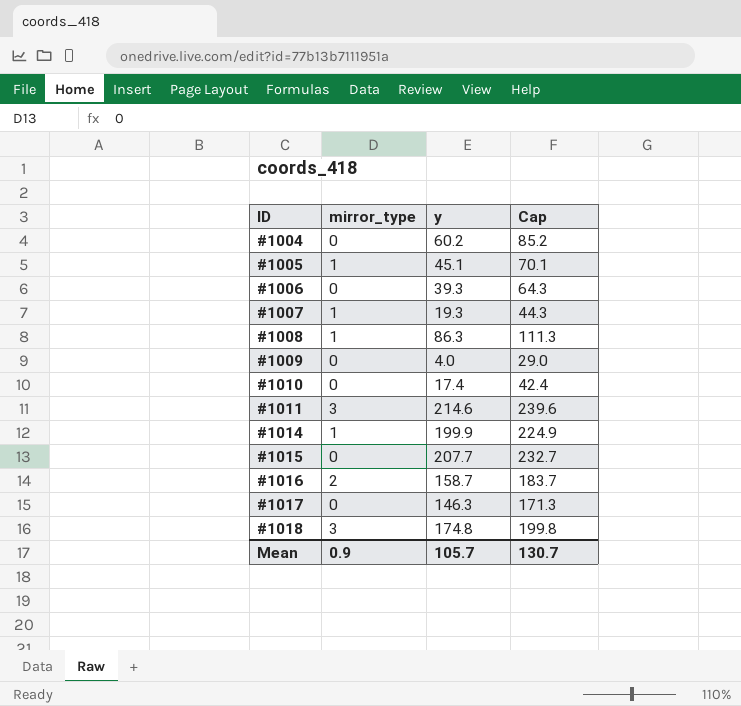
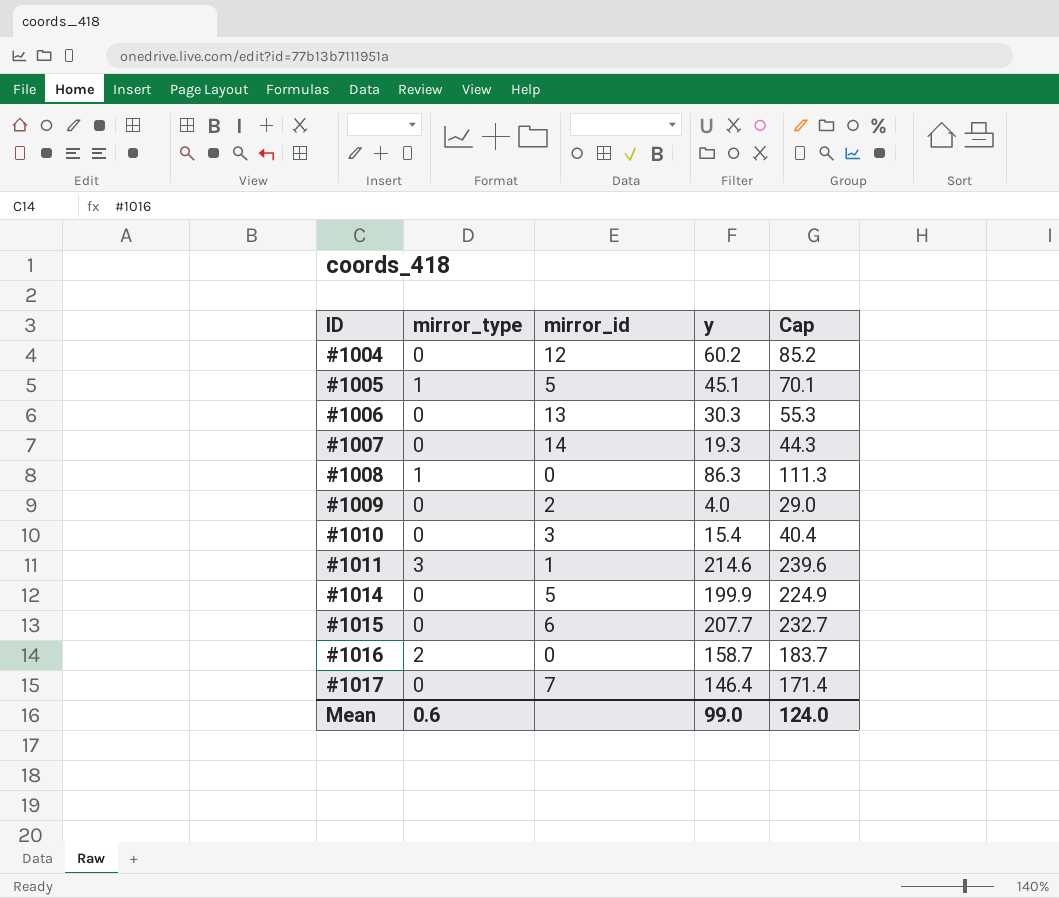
column mirror_id | position: none -> 3
row #1018: 3 | 174.8 | 199.8 -> none
#1006 | y: 39.3 -> 30.3
#1006 | Cap: 64.3 -> 55.3
#1007 | mirror_type: 1 -> 0
#1010 | y: 17.4 -> 15.4
#1010 | Cap: 42.4 -> 40.4
#1014 | mirror_type: 1 -> 0
#1017 | y: 146.3 -> 146.4
#1017 | Cap: 171.3 -> 171.4
Mean | mirror_type: 0.9 -> 0.6
Mean | y: 105.7 -> 99.0
Mean | Cap: 130.7 -> 124.0

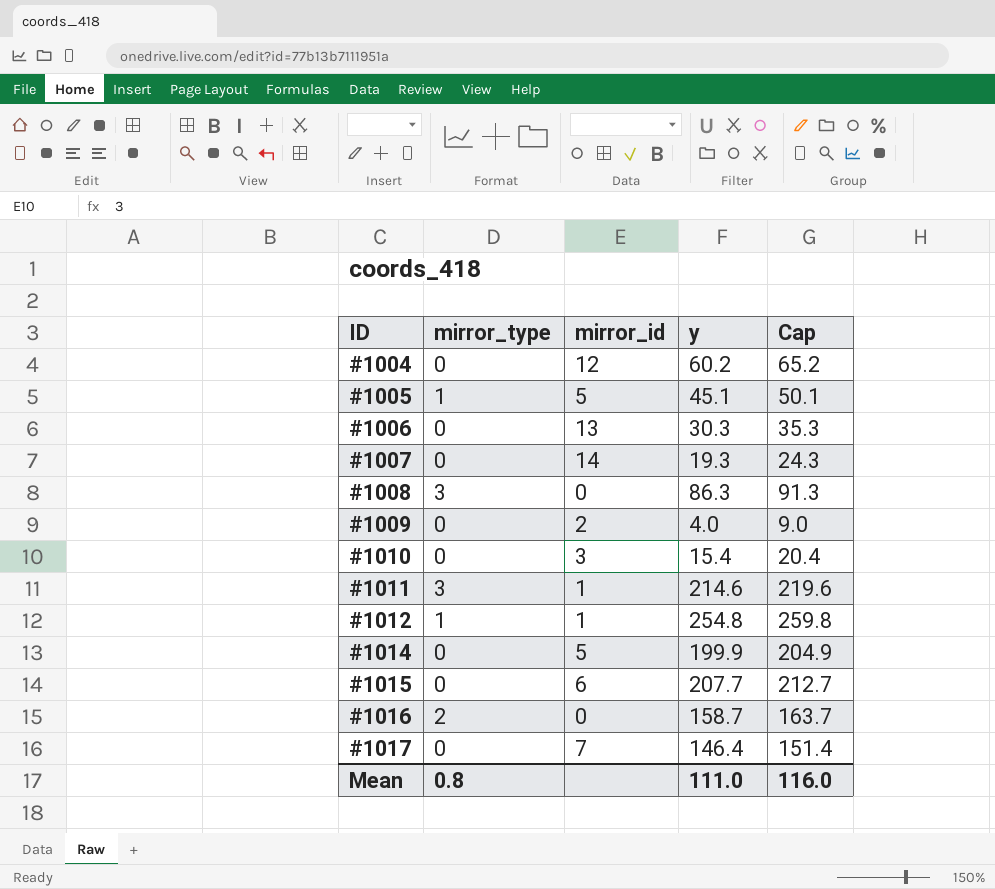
column Cap | formula: [y] + 25 -> [y] + 5
#1008 | mirror_type: 1 -> 3
row #1012: none -> 1 | 1 | 254.8 | 259.8
Mean | mirror_type: 0.6 -> 0.8
Mean | y: 99.0 -> 111.0
Mean | Cap: 124.0 -> 116.0

